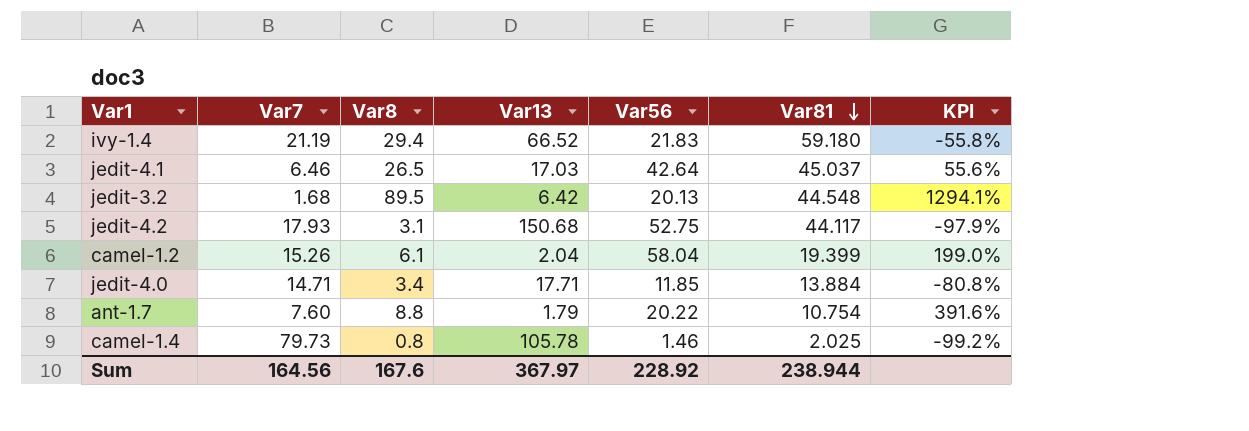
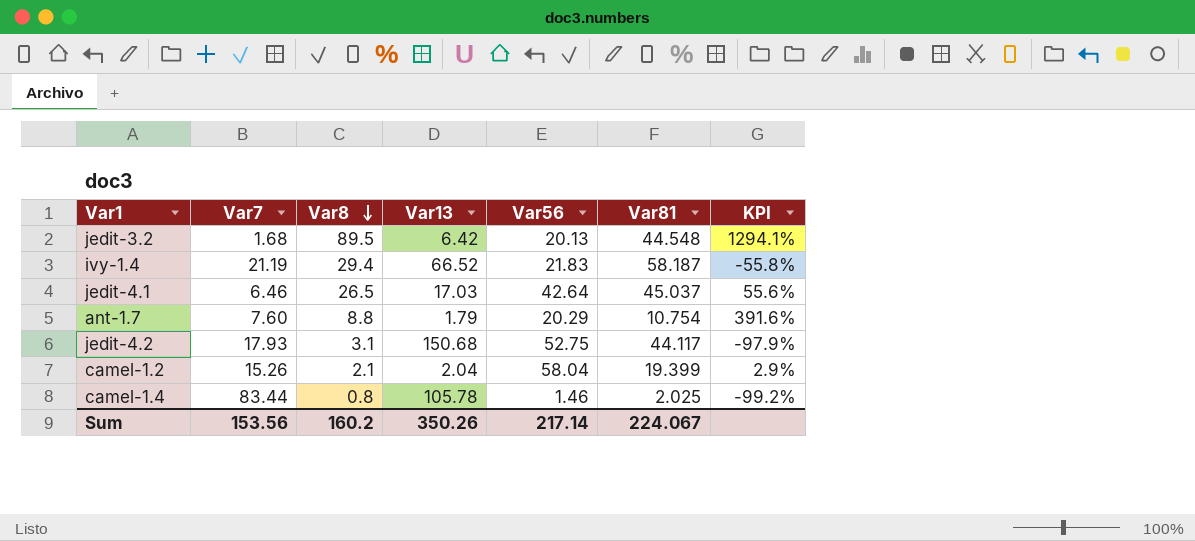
row order: Var81 descending -> Var8 descending
row jedit-4.0: 14.71 | 3.4 | 17.71 | 11.85 | 13.884 | -80.8% -> none
ivy-1.4 | Var81: 59.180 -> 58.187
ant-1.7 | Var56: 20.22 -> 20.29
camel-1.2 | Var8: 6.1 -> 2.1
camel-1.2 | KPI: 199.0% -> 2.9%
camel-1.4 | Var7: 79.73 -> 83.44
Sum | Var7: 164.56 -> 153.56
Sum | Var8: 167.6 -> 160.2
Sum | Var13: 367.97 -> 350.26
Sum | Var56: 228.92 -> 217.14
Sum | Var81: 238.944 -> 224.067

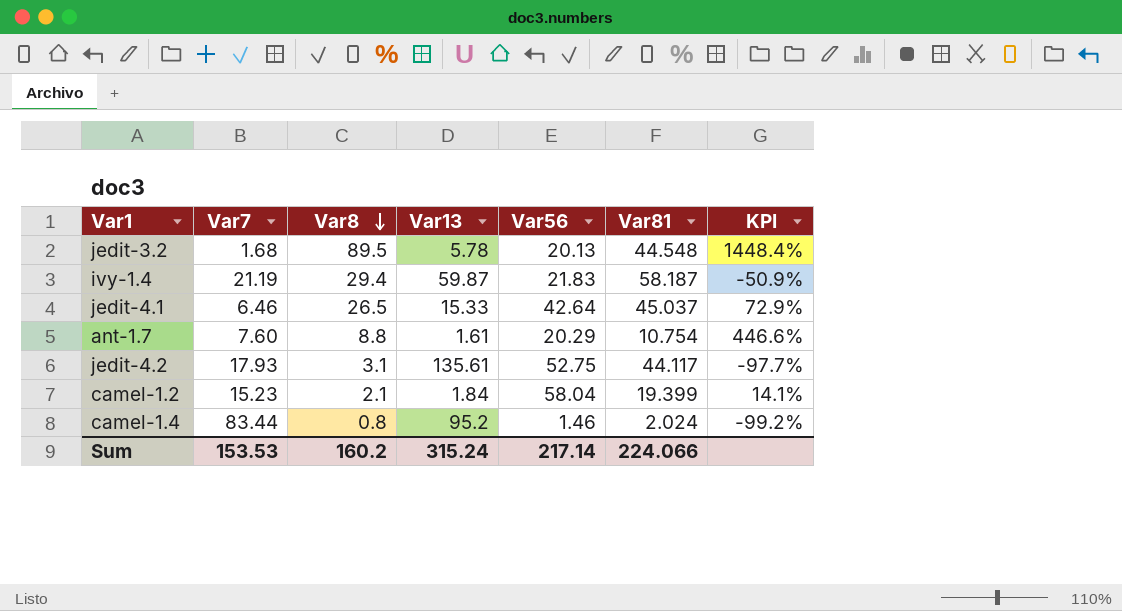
jedit-3.2 | Var13: 6.42 -> 5.78
jedit-3.2 | KPI: 1294.1% -> 1448.4%
ivy-1.4 | Var13: 66.52 -> 59.87
ivy-1.4 | KPI: -55.8% -> -50.9%
jedit-4.1 | Var13: 17.03 -> 15.33
jedit-4.1 | KPI: 55.6% -> 72.9%
ant-1.7 | Var13: 1.79 -> 1.61
ant-1.7 | KPI: 391.6% -> 446.6%
jedit-4.2 | Var13: 150.68 -> 135.61
jedit-4.2 | KPI: -97.9% -> -97.7%
camel-1.2 | Var7: 15.26 -> 15.23
camel-1.2 | Var13: 2.04 -> 1.84
camel-1.2 | KPI: 2.9% -> 14.1%
camel-1.4 | Var13: 105.78 -> 95.2
camel-1.4 | Var81: 2.025 -> 2.024
Sum | Var7: 153.56 -> 153.53
Sum | Var13: 350.26 -> 315.24
Sum | Var81: 224.067 -> 224.066

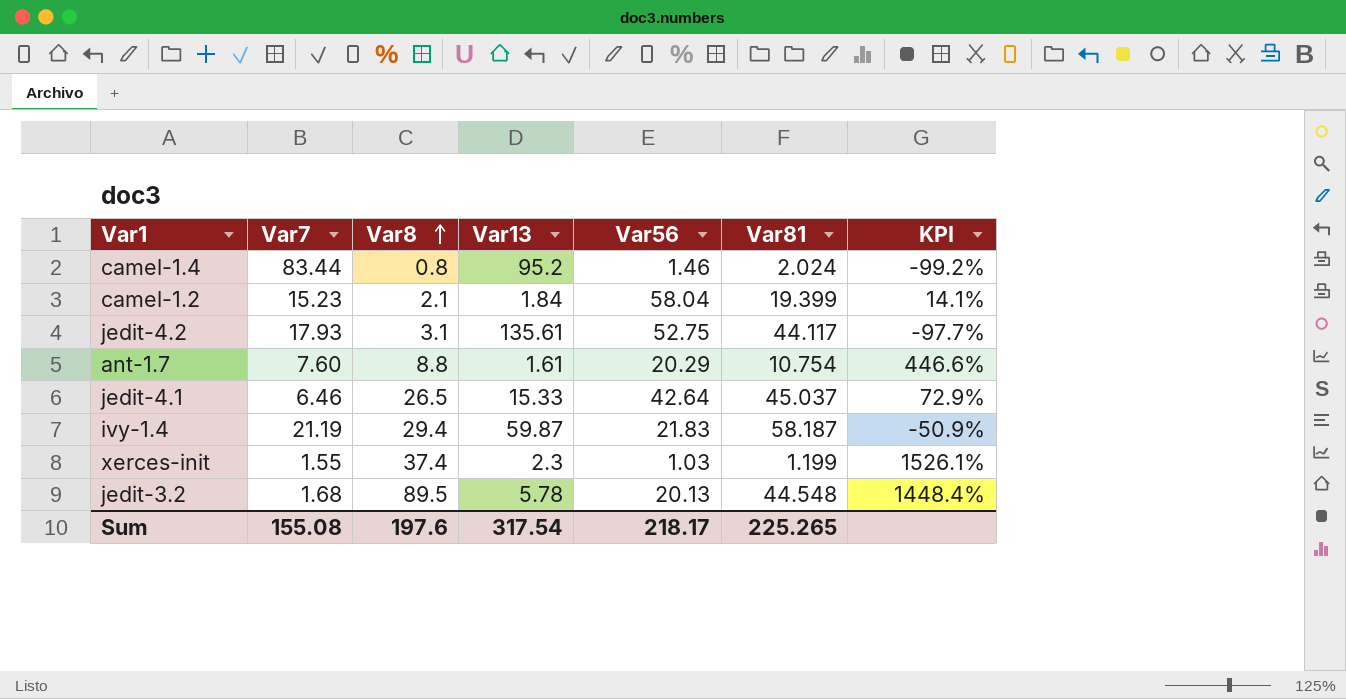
row order: Var8 descending -> Var8 ascending
row xerces-init: none -> 1.55 | 37.4 | 2.3 | 1.03 | 1.199 | 1526.1%
Sum | Var7: 153.53 -> 155.08
Sum | Var8: 160.2 -> 197.6
Sum | Var13: 315.24 -> 317.54
Sum | Var56: 217.14 -> 218.17
Sum | Var81: 224.066 -> 225.265

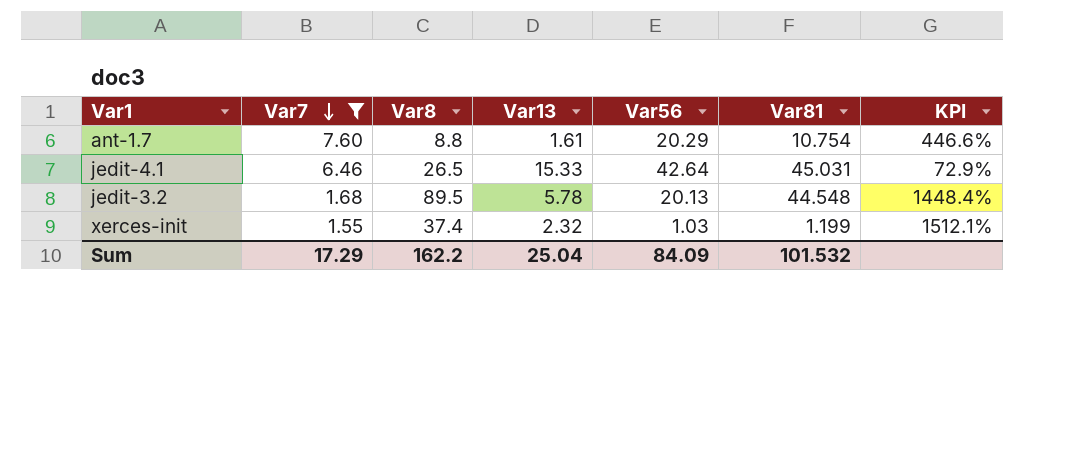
filter: none -> Var7 <= 7.60
row order: Var8 ascending -> Var7 descending
jedit-4.1 | Var81: 45.037 -> 45.031
xerces-init | Var13: 2.3 -> 2.32
xerces-init | KPI: 1526.1% -> 1512.1%
Sum | Var7: 155.08 -> 17.29
Sum | Var8: 197.6 -> 162.2
Sum | Var13: 317.54 -> 25.04
Sum | Var56: 218.17 -> 84.09
Sum | Var81: 225.265 -> 101.532

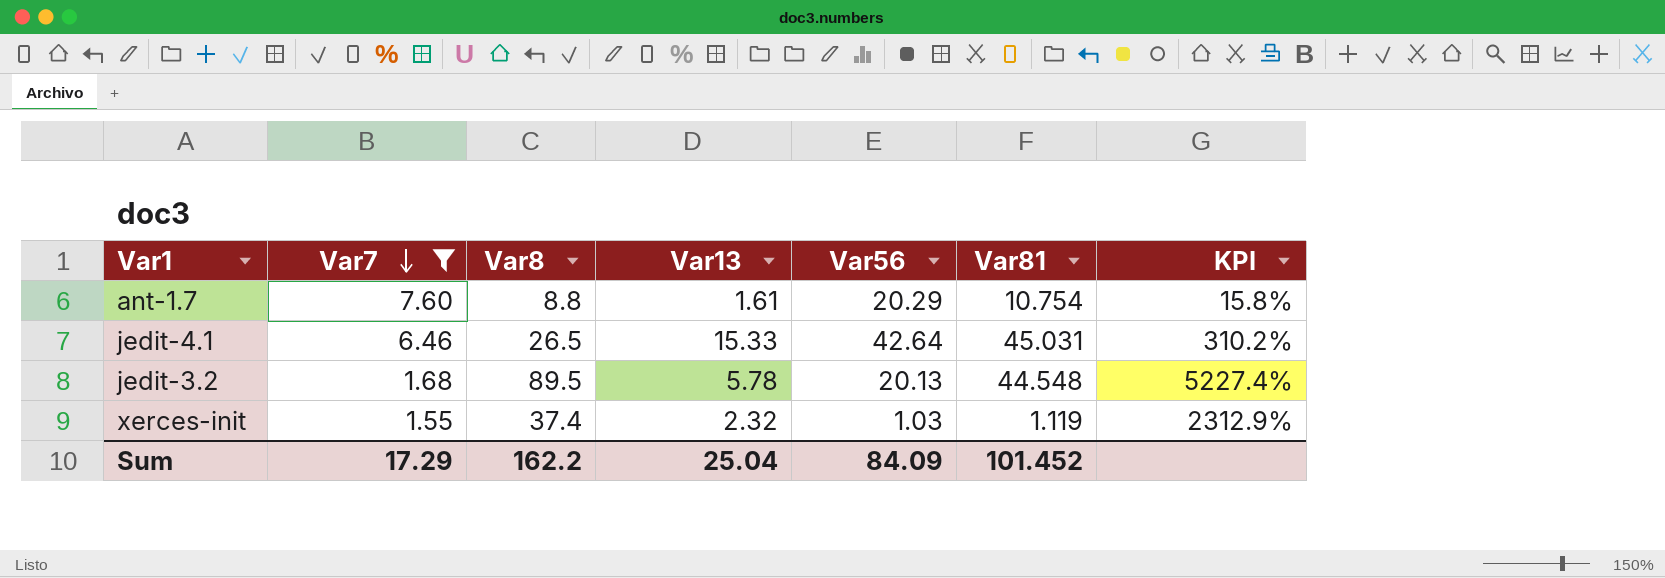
column KPI | formula: ([Var8] - [Var13]) / [Var13] -> ([Var8] - [Var7]) / [Var7]
xerces-init | Var81: 1.199 -> 1.119
Sum | Var81: 101.532 -> 101.452

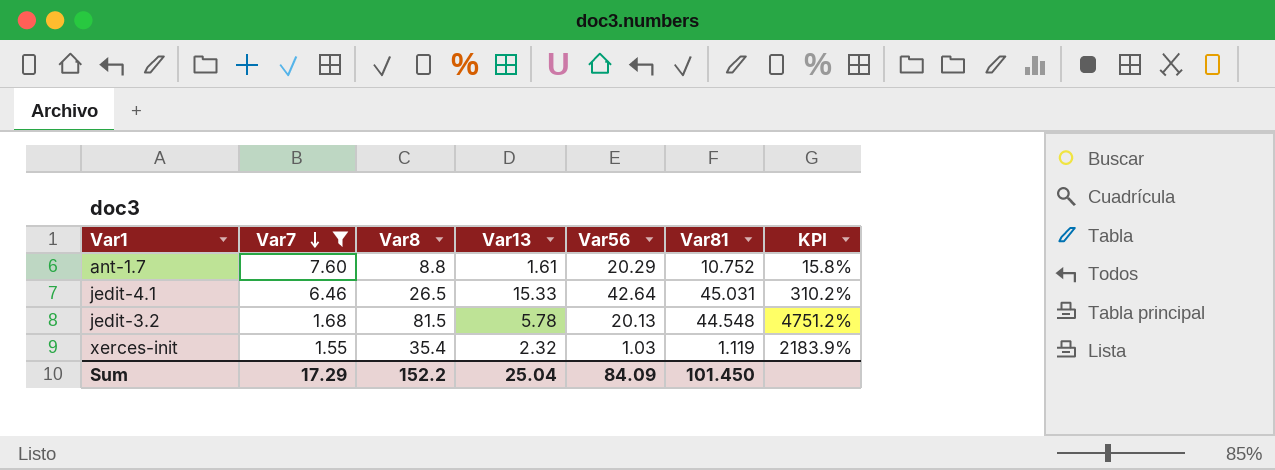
ant-1.7 | Var81: 10.754 -> 10.752
jedit-3.2 | Var8: 89.5 -> 81.5
jedit-3.2 | KPI: 5227.4% -> 4751.2%
xerces-init | Var8: 37.4 -> 35.4
xerces-init | KPI: 2312.9% -> 2183.9%
Sum | Var8: 162.2 -> 152.2
Sum | Var81: 101.452 -> 101.450

